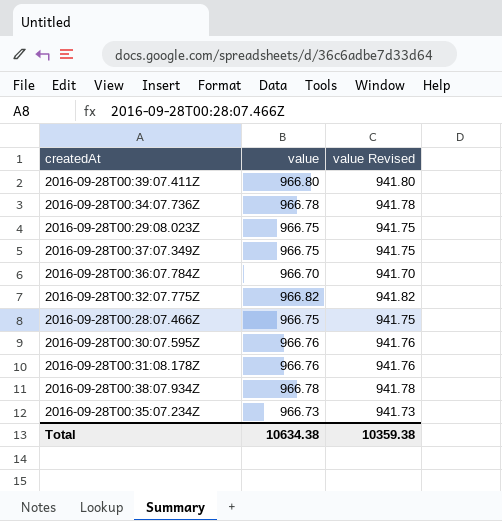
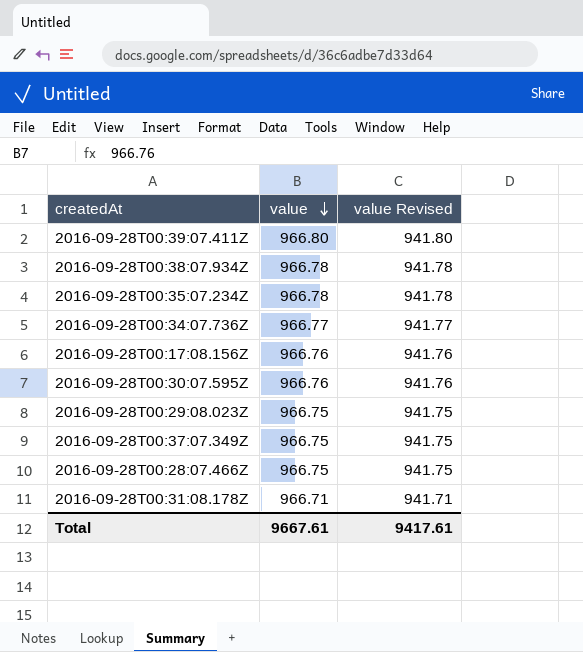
row order: none -> value descending
row 2016-09-28T00:36:07.784Z: 966.70 | 941.70 -> none
row 2016-09-28T00:32:07.775Z: 966.82 | 941.82 -> none
2016-09-28T00:35:07.234Z | value: 966.73 -> 966.78
2016-09-28T00:35:07.234Z | value Revised: 941.73 -> 941.78
2016-09-28T00:34:07.736Z | value: 966.78 -> 966.77
2016-09-28T00:34:07.736Z | value Revised: 941.78 -> 941.77
row 2016-09-28T00:17:08.156Z: none -> 966.76 | 941.76
2016-09-28T00:31:08.178Z | value: 966.76 -> 966.71
2016-09-28T00:31:08.178Z | value Revised: 941.76 -> 941.71
Total | value: 10634.38 -> 9667.61
Total | value Revised: 10359.38 -> 9417.61

